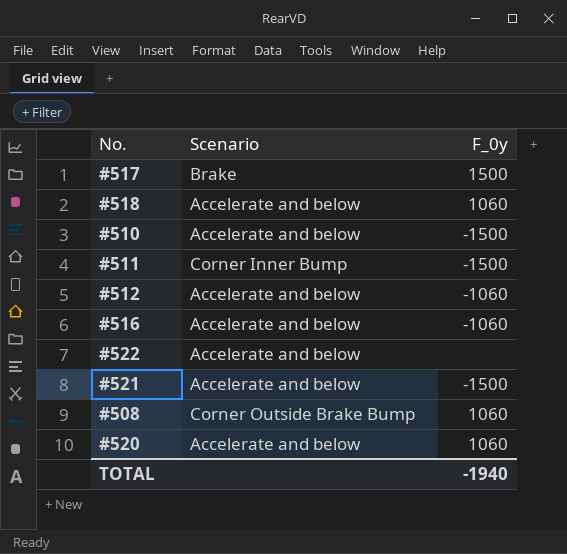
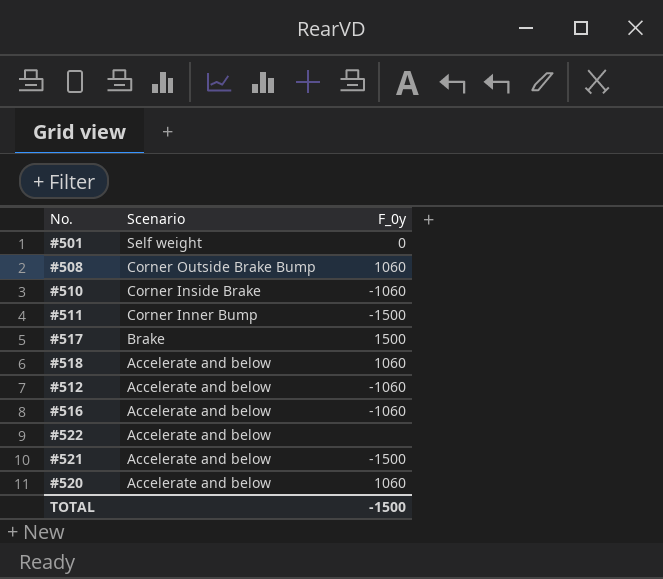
row order: none -> Scenario descending
row #501: none -> Self weight | 0
#510 | Scenario: Accelerate and below -> Corner Inside Brake
#510 | F_0y: -1500 -> -1060
TOTAL | F_0y: -1940 -> -1500

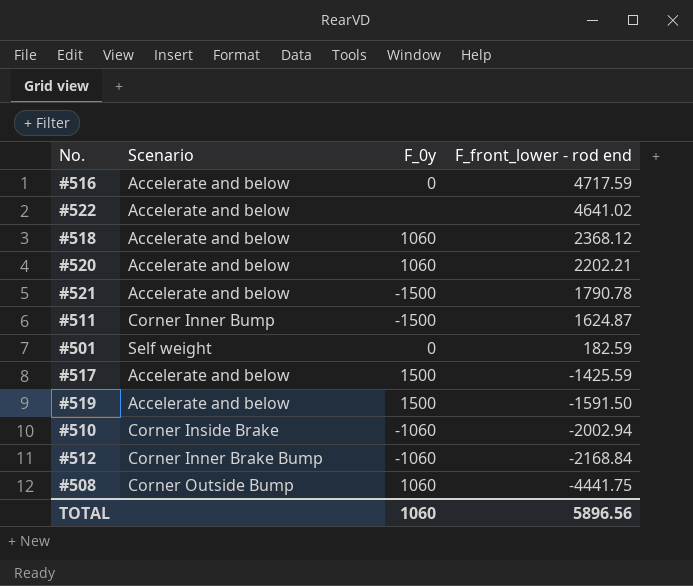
row order: Scenario descending -> F_front_lower - rod end descending
column F_front_lower - rod end | position: none -> 4
#516 | F_0y: -1060 -> 0
#517 | Scenario: Brake -> Accelerate and below
row #519: none -> Accelerate and below | 1500 | -1591.50
#512 | Scenario: Accelerate and below -> Corner Inner Brake Bump
#508 | Scenario: Corner Outside Brake Bump -> Corner Outside Bump
TOTAL | F_0y: -1500 -> 1060

